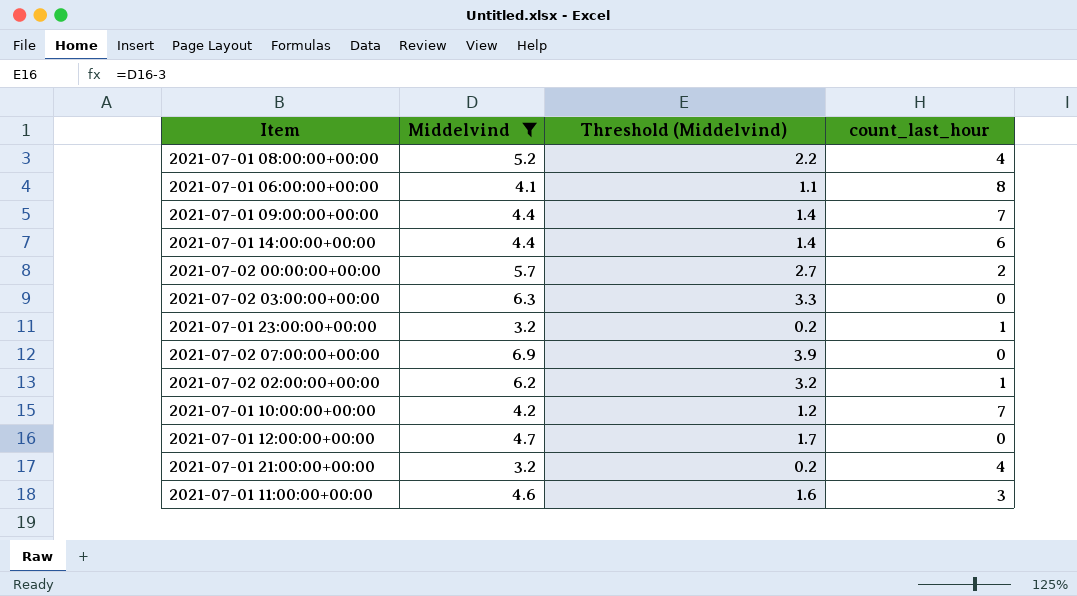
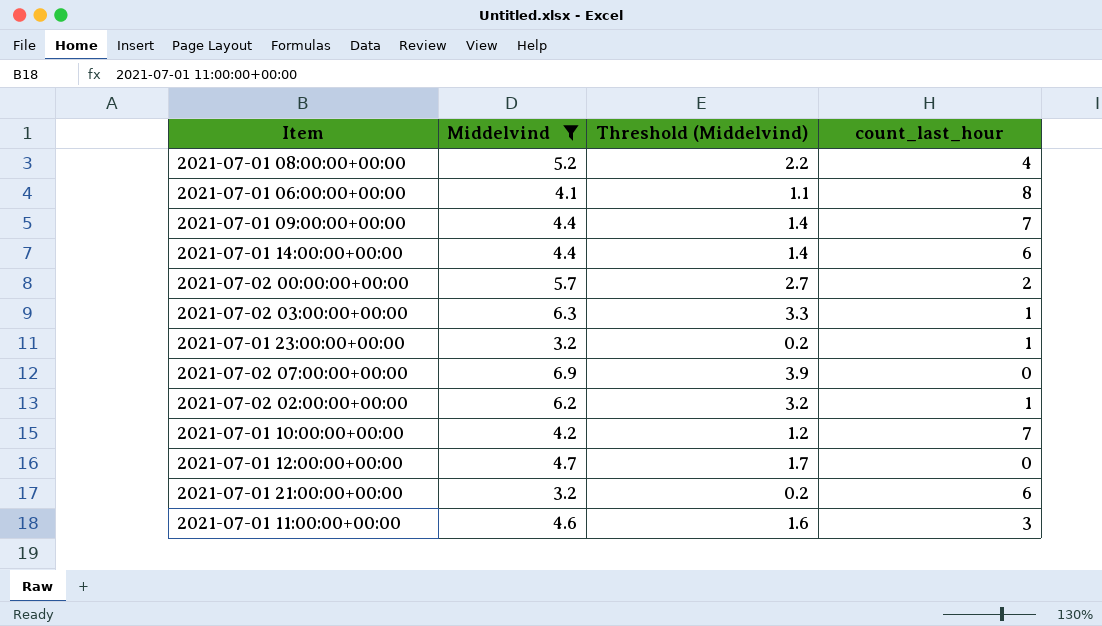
2021-07-02 03:00:00+00:00 | count_last_hour: 0 -> 1
2021-07-01 21:00:00+00:00 | count_last_hour: 4 -> 6

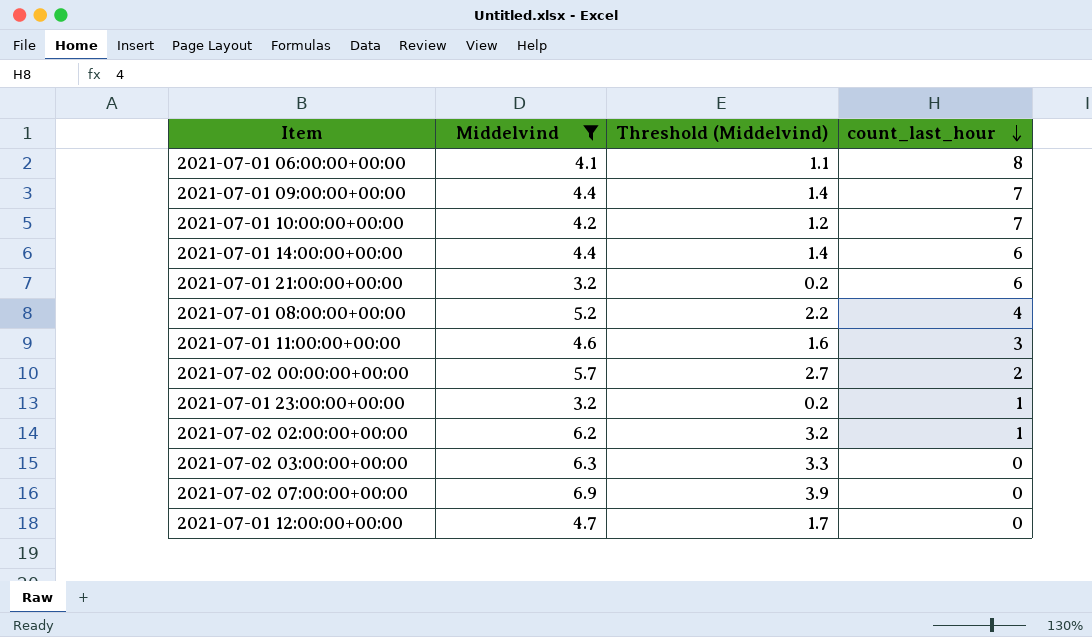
row order: none -> count_last_hour descending
2021-07-02 03:00:00+00:00 | count_last_hour: 1 -> 0

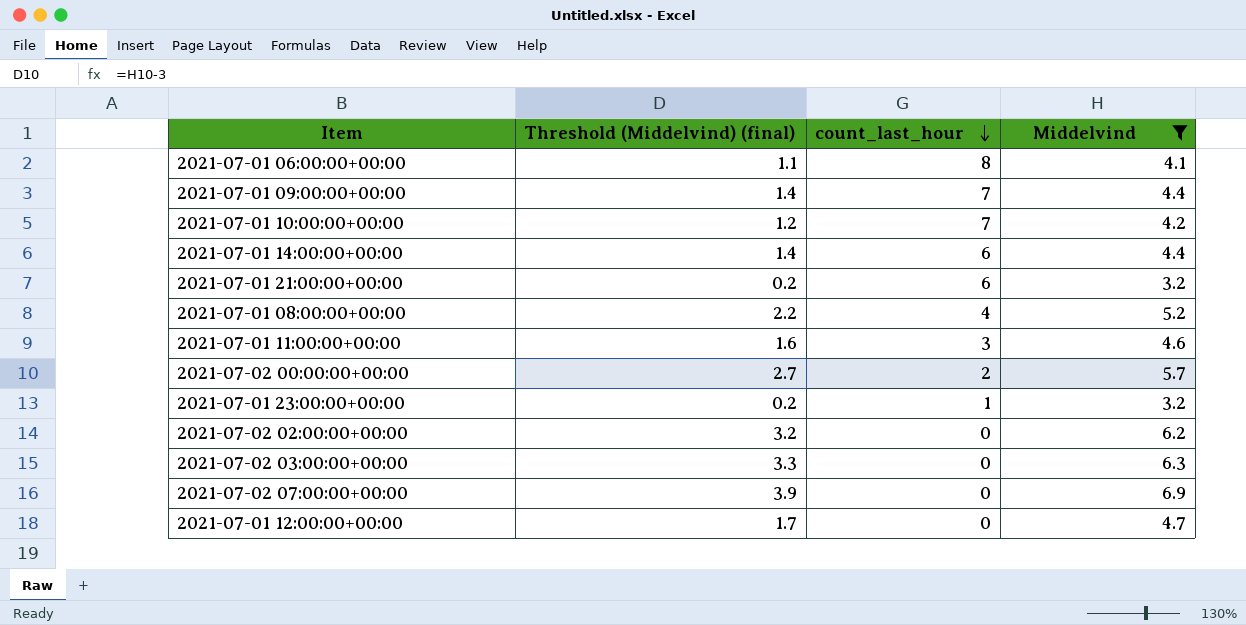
column name: Threshold (Middelvind) -> Threshold (Middelvind) (final)
column Middelvind | position: 2 -> 4
2021-07-02 02:00:00+00:00 | count_last_hour: 1 -> 0

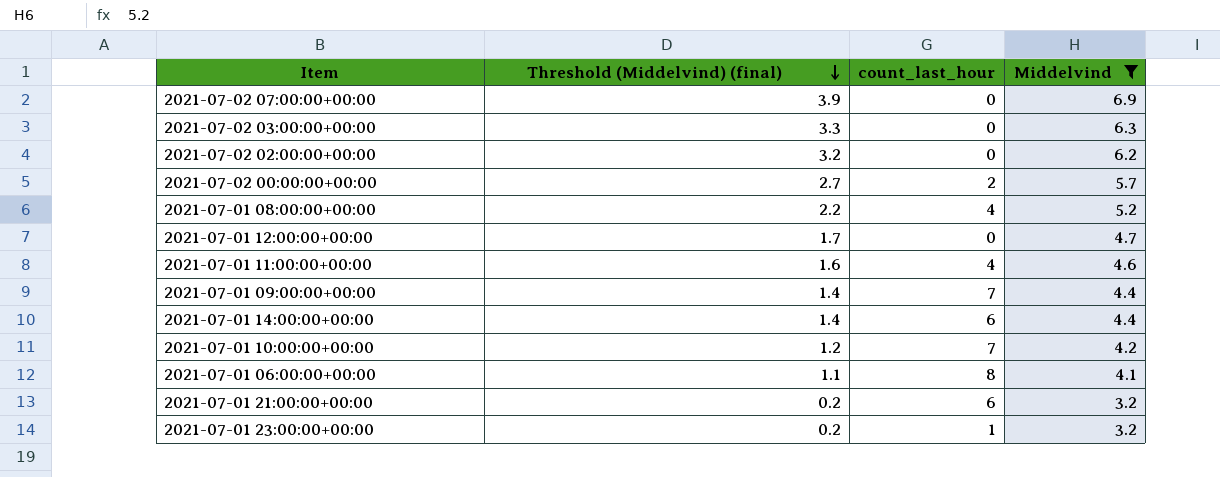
row order: count_last_hour descending -> Threshold (Middelvind) (final) descending
2021-07-01 11:00:00+00:00 | count_last_hour: 3 -> 4

